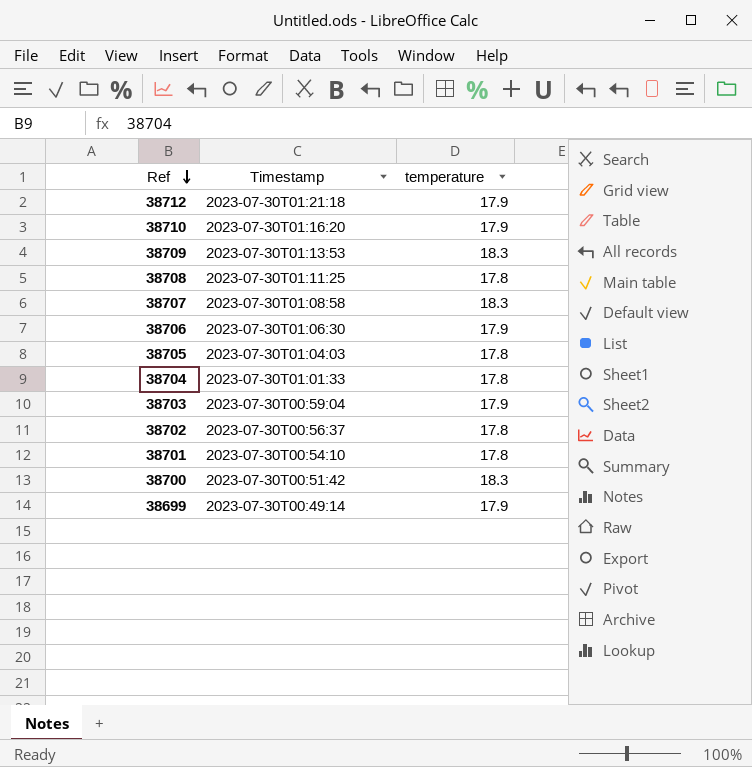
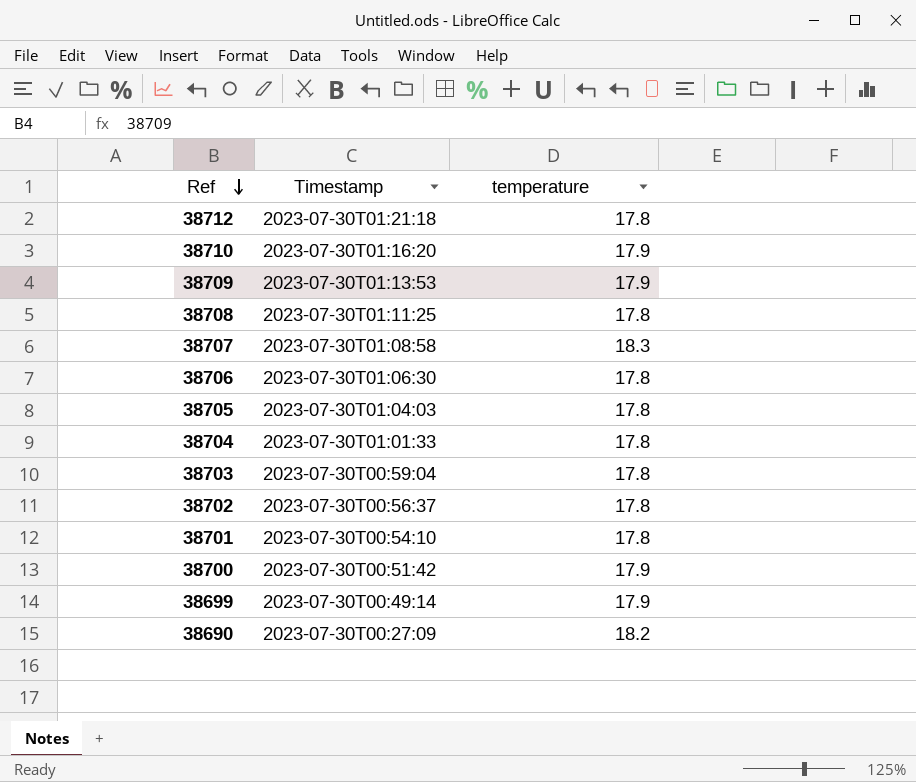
38712 | temperature: 17.9 -> 17.8
38709 | temperature: 18.3 -> 17.9
38706 | temperature: 17.9 -> 17.8
38703 | temperature: 17.9 -> 17.8
38700 | temperature: 18.3 -> 17.9
row 38690: none -> 2023-07-30T00:27:09 | 18.2

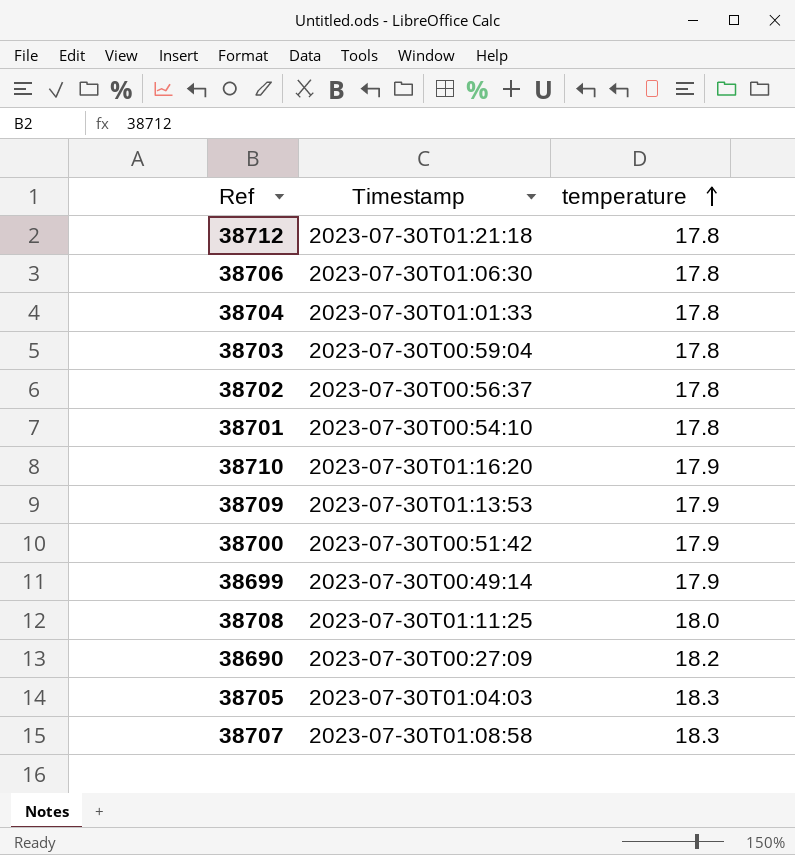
row order: Ref descending -> temperature ascending
38708 | temperature: 17.8 -> 18.0
38705 | temperature: 17.8 -> 18.3

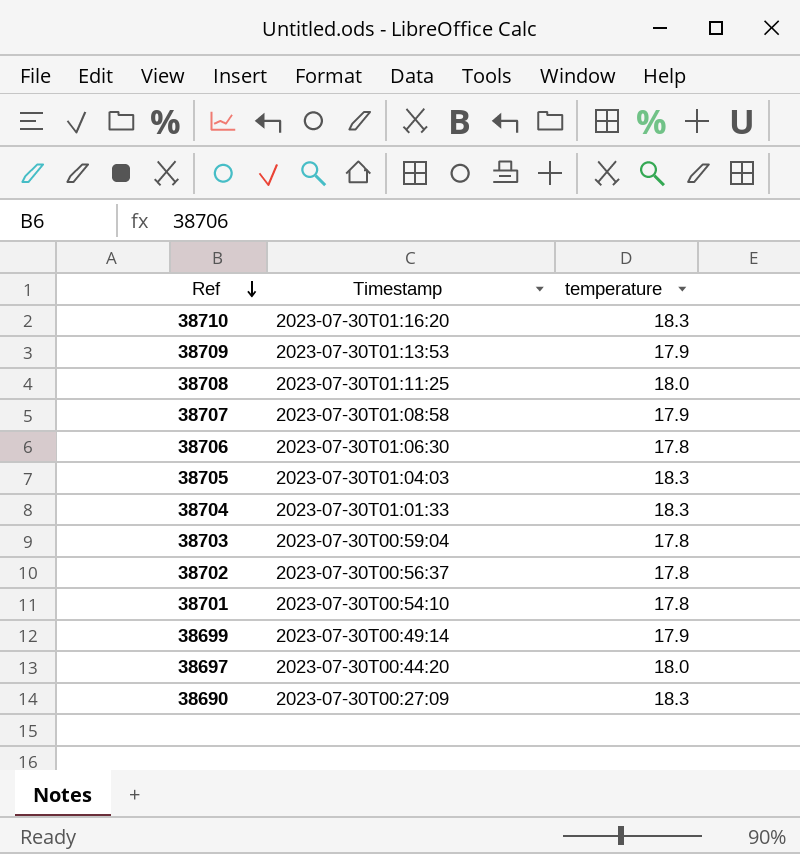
row order: temperature ascending -> Ref descending
row 38712: 2023-07-30T01:21:18 | 17.8 -> none
row 38700: 2023-07-30T00:51:42 | 17.9 -> none
38710 | temperature: 17.9 -> 18.3
38707 | temperature: 18.3 -> 17.9
38704 | temperature: 17.8 -> 18.3
row 38697: none -> 2023-07-30T00:44:20 | 18.0
38690 | temperature: 18.2 -> 18.3

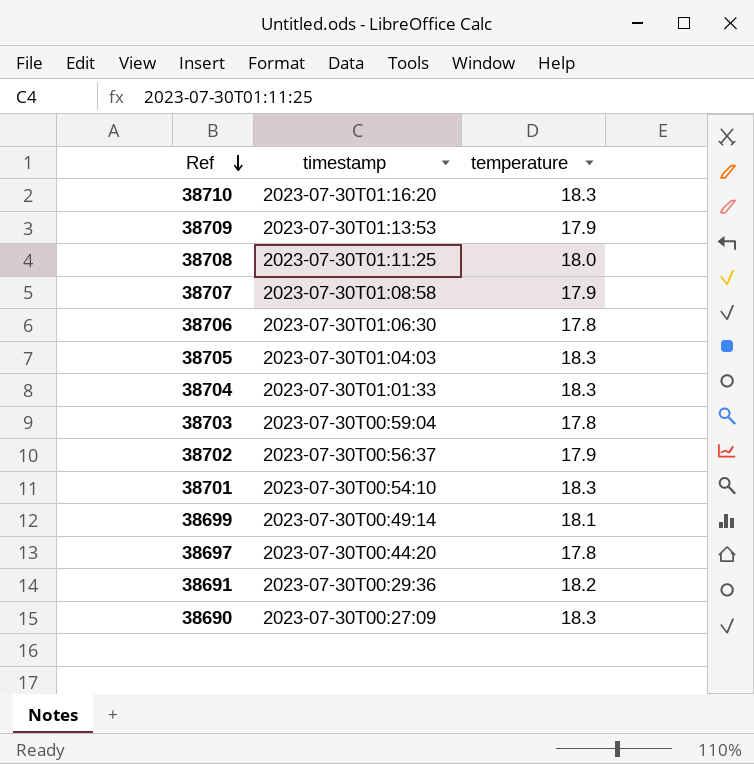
column name: Timestamp -> timestamp
38702 | temperature: 17.8 -> 17.9
38701 | temperature: 17.8 -> 18.3
38699 | temperature: 17.9 -> 18.1
38697 | temperature: 18.0 -> 17.8
row 38691: none -> 2023-07-30T00:29:36 | 18.2

